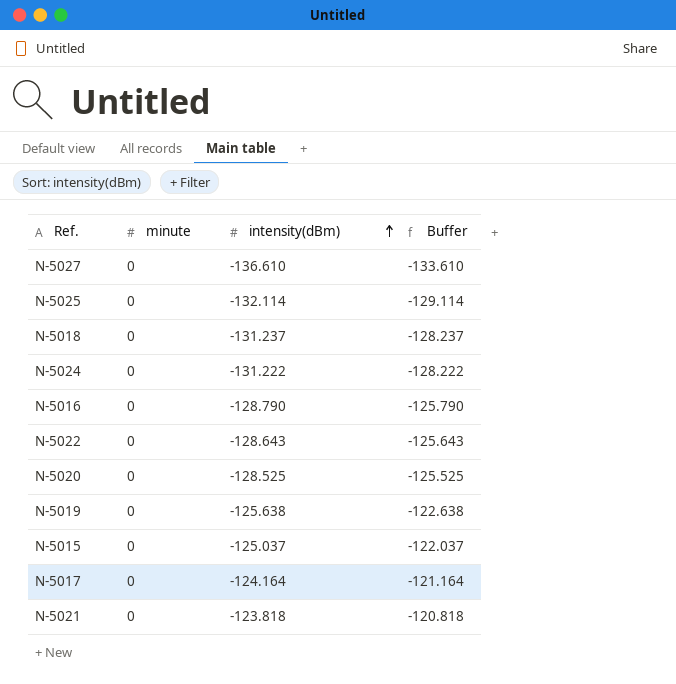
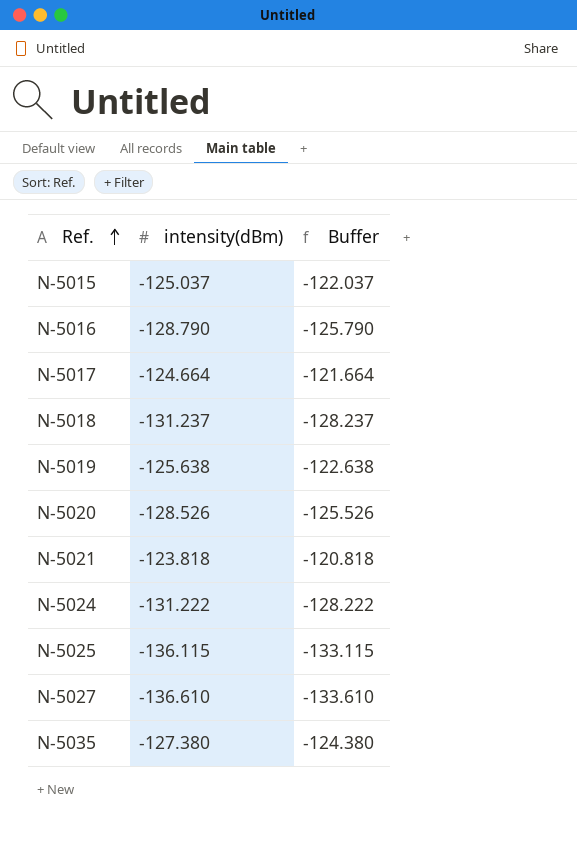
row order: intensity(dBm) ascending -> Ref. ascending
column minute | position: 2 -> none
row N-5022: 0 | -128.643 | -125.643 -> none
N-5017 | intensity(dBm): -124.164 -> -124.664
N-5017 | Buffer: -121.164 -> -121.664
N-5020 | intensity(dBm): -128.525 -> -128.526
N-5020 | Buffer: -125.525 -> -125.526
N-5025 | intensity(dBm): -132.114 -> -136.115
N-5025 | Buffer: -129.114 -> -133.115
row N-5035: none -> -127.380 | -124.380

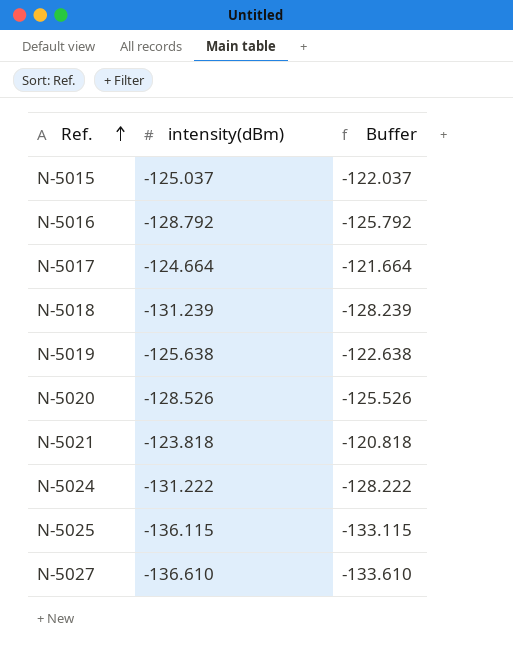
row N-5035: -127.380 | -124.380 -> none
N-5016 | intensity(dBm): -128.790 -> -128.792
N-5016 | Buffer: -125.790 -> -125.792
N-5018 | intensity(dBm): -131.237 -> -131.239
N-5018 | Buffer: -128.237 -> -128.239

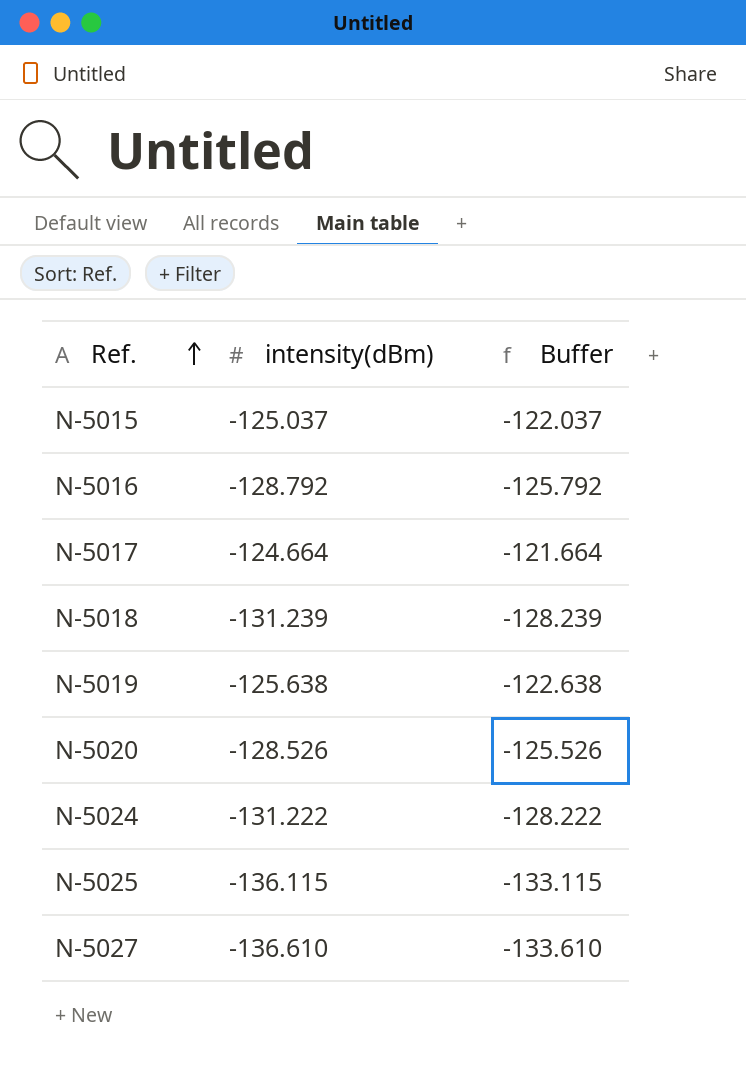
row N-5021: -123.818 | -120.818 -> none

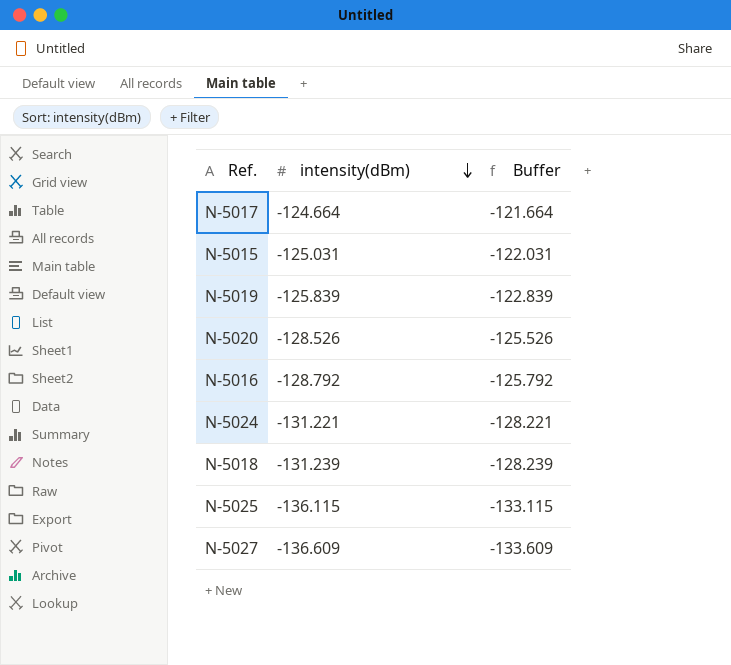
row order: Ref. ascending -> intensity(dBm) descending
N-5015 | intensity(dBm): -125.037 -> -125.031
N-5015 | Buffer: -122.037 -> -122.031
N-5019 | intensity(dBm): -125.638 -> -125.839
N-5019 | Buffer: -122.638 -> -122.839
N-5024 | intensity(dBm): -131.222 -> -131.221
N-5024 | Buffer: -128.222 -> -128.221
N-5027 | intensity(dBm): -136.610 -> -136.609
N-5027 | Buffer: -133.610 -> -133.609

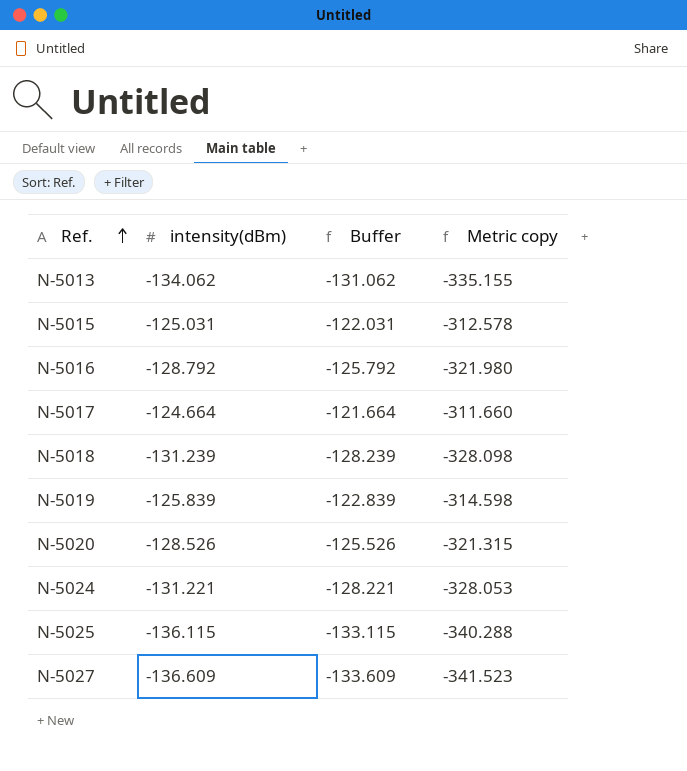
row order: intensity(dBm) descending -> Ref. ascending
column Metric copy | formula: none -> [intensity(dBm)] * 2.5
row N-5013: none -> -134.062 | -131.062 | -335.155

